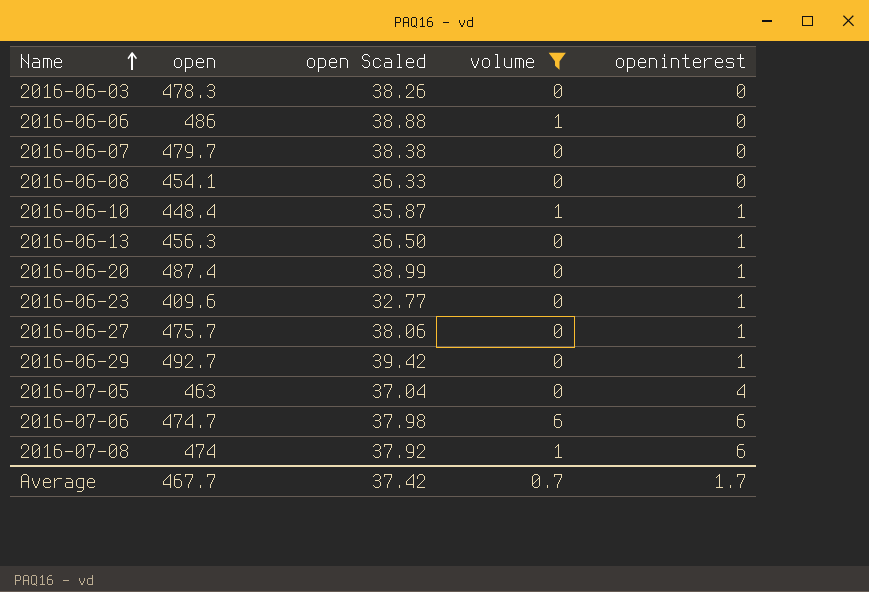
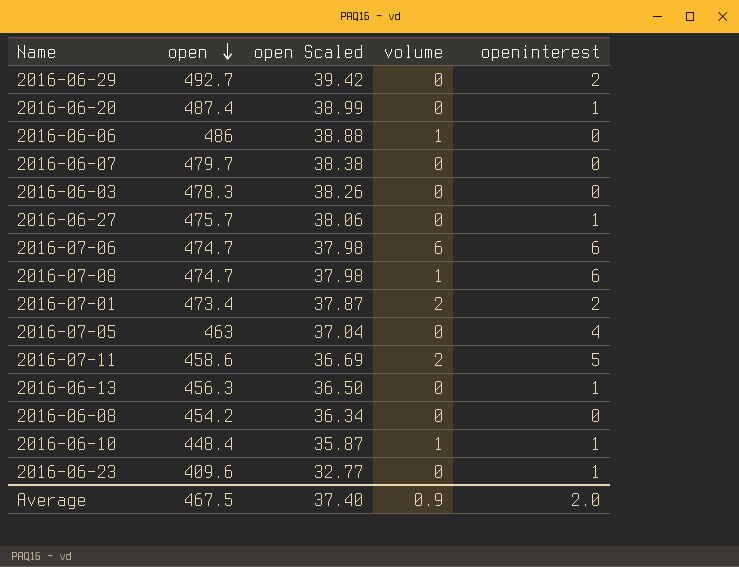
filter: volume != 2 -> none
row order: Name ascending -> open descending
2016-06-29 | openinterest: 1 -> 2
2016-07-08 | open: 474 -> 474.7
2016-07-08 | open Scaled: 37.92 -> 37.98
2016-06-08 | open: 454.1 -> 454.2
2016-06-08 | open Scaled: 36.33 -> 36.34
Average | open: 467.7 -> 467.5
Average | open Scaled: 37.42 -> 37.40
Average | volume: 0.7 -> 0.9
Average | openinterest: 1.7 -> 2.0

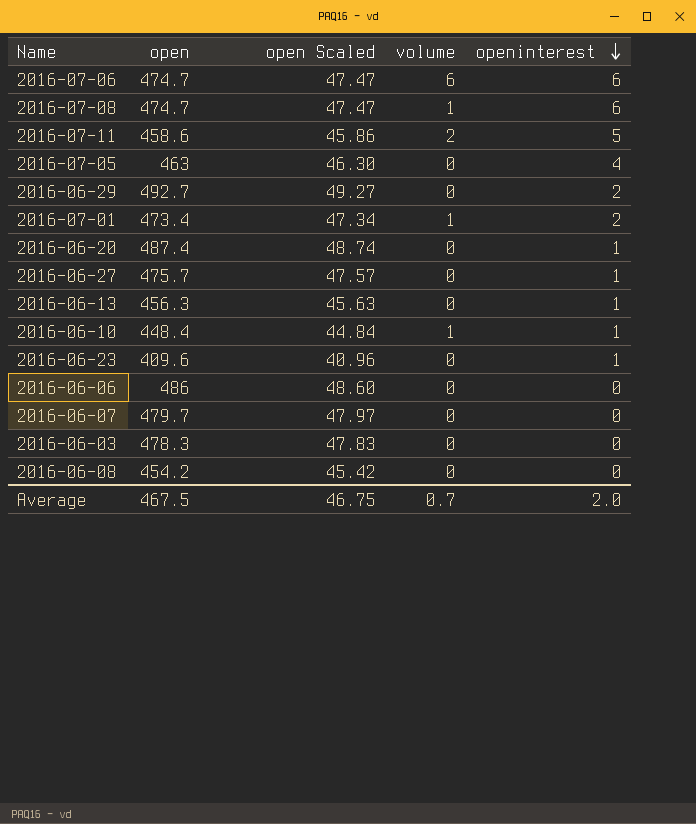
row order: open descending -> openinterest descending
column open Scaled | formula: [open] * 0.08 -> [open] * 0.1
2016-07-01 | volume: 2 -> 1
2016-06-06 | volume: 1 -> 0
Average | open Scaled: 37.40 -> 46.75
Average | volume: 0.9 -> 0.7

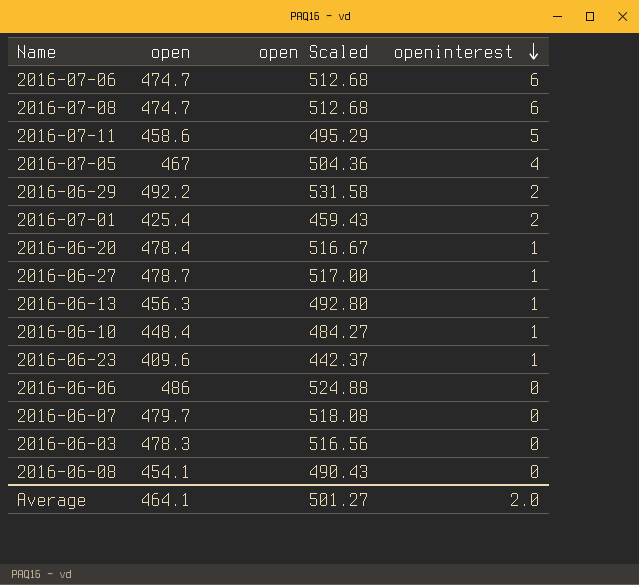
column volume | position: 4 -> none
column open Scaled | formula: [open] * 0.1 -> [open] * 1.08
2016-07-05 | open: 463 -> 467
2016-06-29 | open: 492.7 -> 492.2
2016-07-01 | open: 473.4 -> 425.4
2016-06-20 | open: 487.4 -> 478.4
2016-06-27 | open: 475.7 -> 478.7
2016-06-08 | open: 454.2 -> 454.1
Average | open: 467.5 -> 464.1
Average | open Scaled: 46.75 -> 501.27

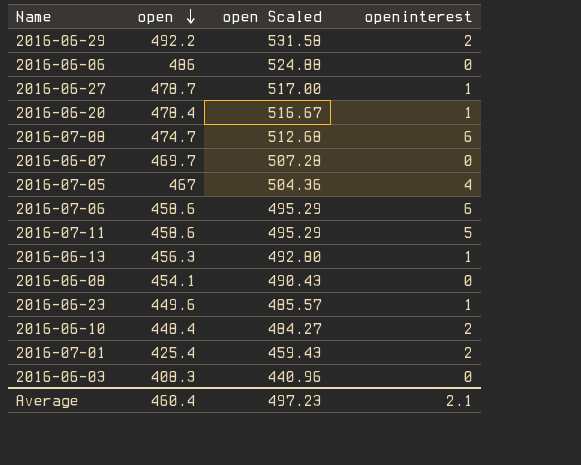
row order: openinterest descending -> open descending
2016-06-07 | open: 479.7 -> 469.7
2016-06-07 | open Scaled: 518.08 -> 507.28
2016-07-06 | open: 474.7 -> 458.6
2016-07-06 | open Scaled: 512.68 -> 495.29
2016-06-23 | open: 409.6 -> 449.6
2016-06-23 | open Scaled: 442.37 -> 485.57
2016-06-10 | openinterest: 1 -> 2
2016-06-03 | open: 478.3 -> 408.3
2016-06-03 | open Scaled: 516.56 -> 440.96
Average | open: 464.1 -> 460.4
Average | open Scaled: 501.27 -> 497.23
Average | openinterest: 2.0 -> 2.1

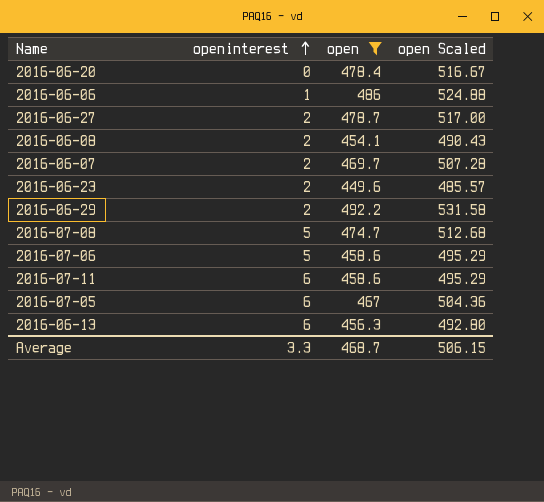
filter: none -> open >= 449.6
row order: open descending -> openinterest ascending
column openinterest | position: 4 -> 2
2016-06-20 | openinterest: 1 -> 0
2016-06-06 | openinterest: 0 -> 1
2016-06-27 | openinterest: 1 -> 2
2016-06-08 | openinterest: 0 -> 2
2016-06-07 | openinterest: 0 -> 2
2016-06-23 | openinterest: 1 -> 2
2016-07-08 | openinterest: 6 -> 5
2016-07-06 | openinterest: 6 -> 5
2016-07-11 | openinterest: 5 -> 6
2016-07-05 | openinterest: 4 -> 6
2016-06-13 | openinterest: 1 -> 6
Average | openinterest: 2.1 -> 3.3
Average | open: 460.4 -> 468.7
Average | open Scaled: 497.23 -> 506.15

